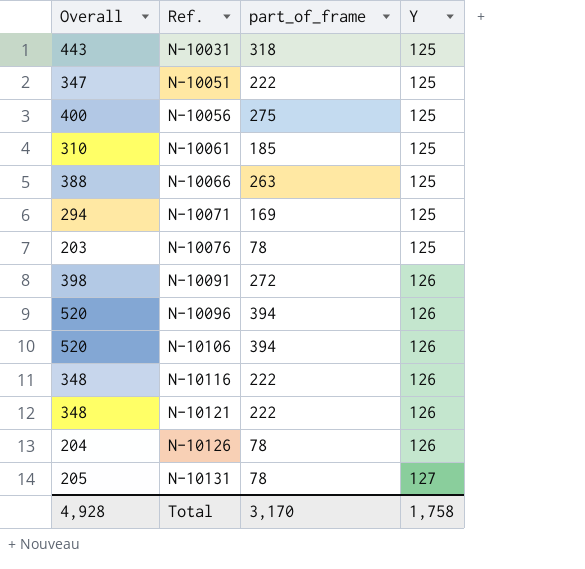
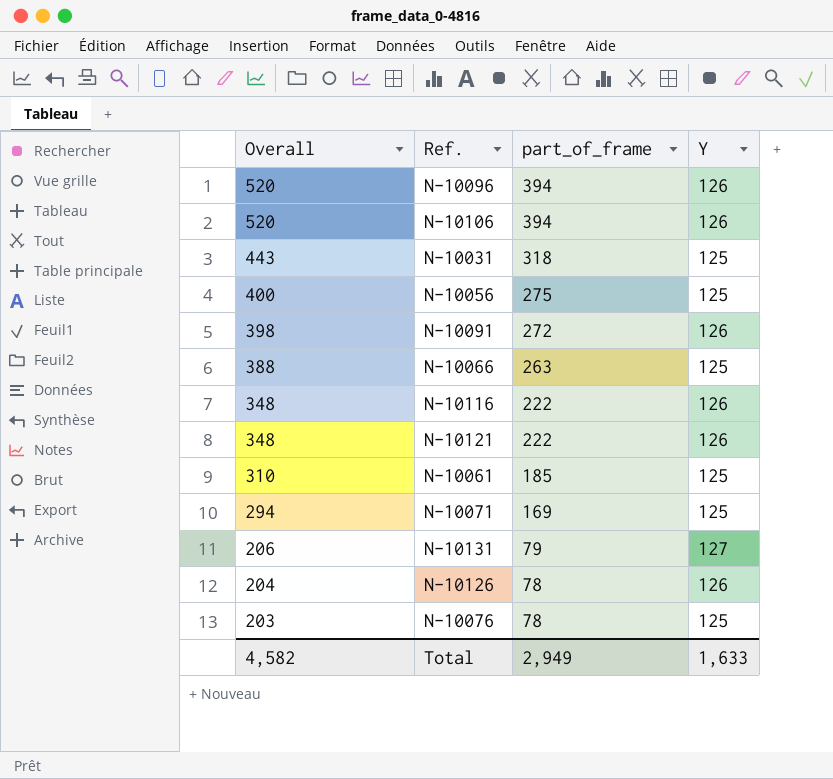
row order: Ref. ascending -> Overall descending
row N-10051: 347 | 222 | 125 -> none
N-10131 | Overall: 205 -> 206
N-10131 | part_of_frame: 78 -> 79
Total | Overall: 4,928 -> 4,582
Total | part_of_frame: 3,170 -> 2,949
Total | Y: 1,758 -> 1,633

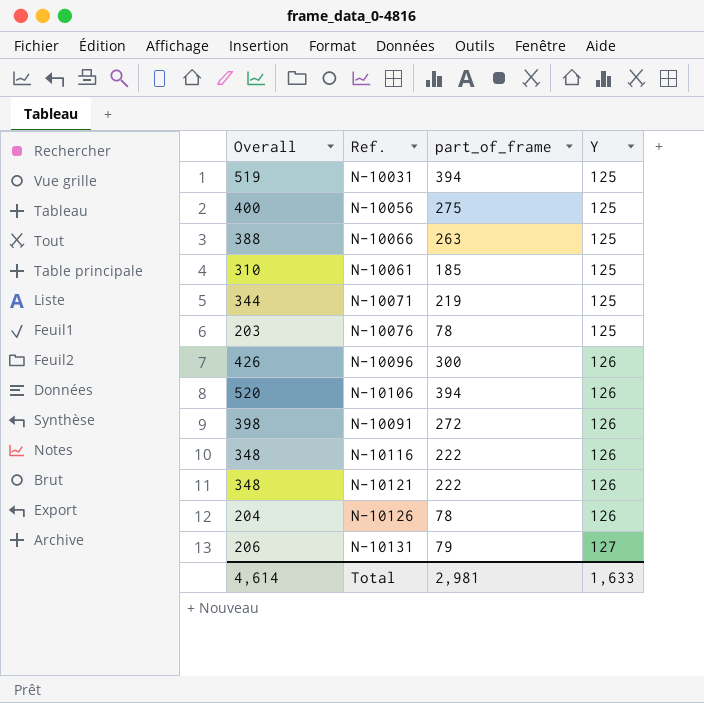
row order: Overall descending -> Y ascending
N-10031 | Overall: 443 -> 519
N-10031 | part_of_frame: 318 -> 394
N-10071 | Overall: 294 -> 344
N-10071 | part_of_frame: 169 -> 219
N-10096 | Overall: 520 -> 426
N-10096 | part_of_frame: 394 -> 300
Total | Overall: 4,582 -> 4,614
Total | part_of_frame: 2,949 -> 2,981

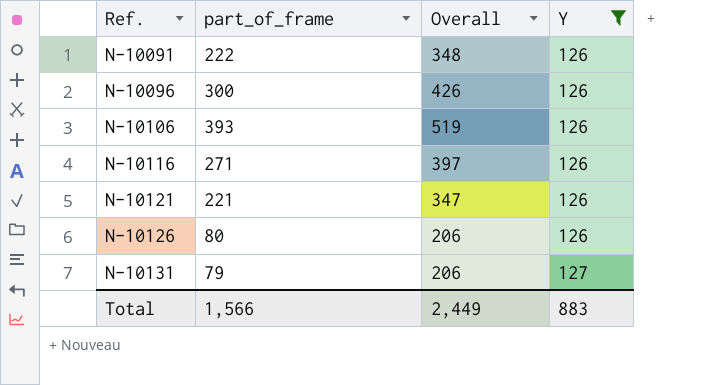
filter: none -> Y != 125
row order: Y ascending -> Ref. ascending
column Overall | position: 1 -> 3
N-10091 | part_of_frame: 272 -> 222
N-10091 | Overall: 398 -> 348
N-10106 | part_of_frame: 394 -> 393
N-10106 | Overall: 520 -> 519
N-10116 | part_of_frame: 222 -> 271
N-10116 | Overall: 348 -> 397
N-10121 | part_of_frame: 222 -> 221
N-10121 | Overall: 348 -> 347
N-10126 | part_of_frame: 78 -> 80
N-10126 | Overall: 204 -> 206
Total | part_of_frame: 2,981 -> 1,566
Total | Overall: 4,614 -> 2,449
Total | Y: 1,633 -> 883

